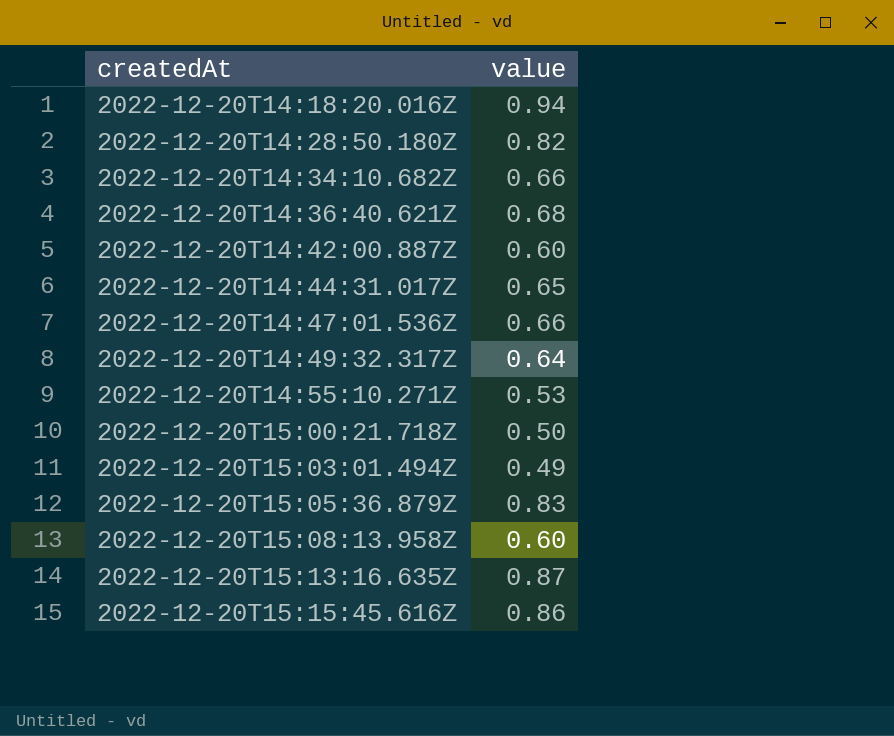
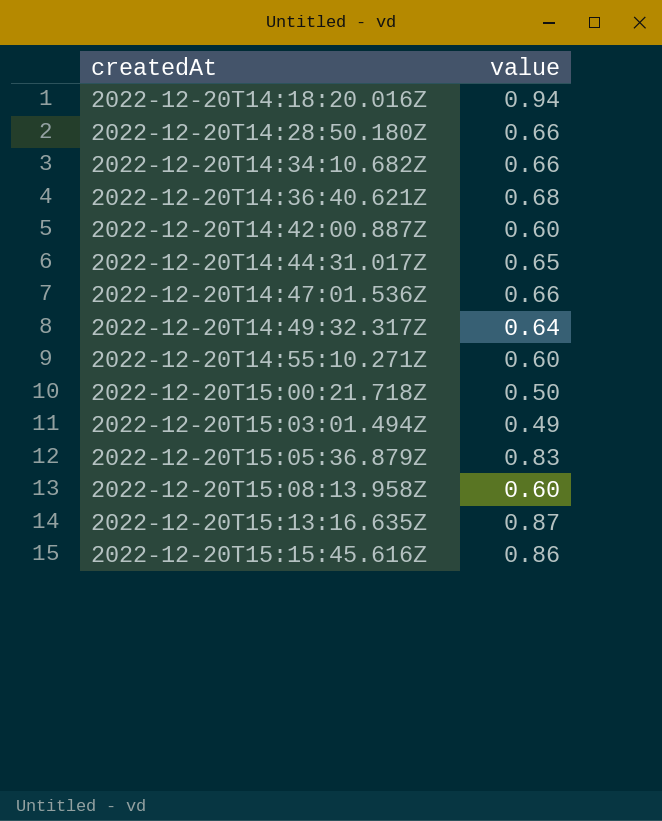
2022-12-20T14:28:50.180Z | value: 0.82 -> 0.66
2022-12-20T14:55:10.271Z | value: 0.53 -> 0.60

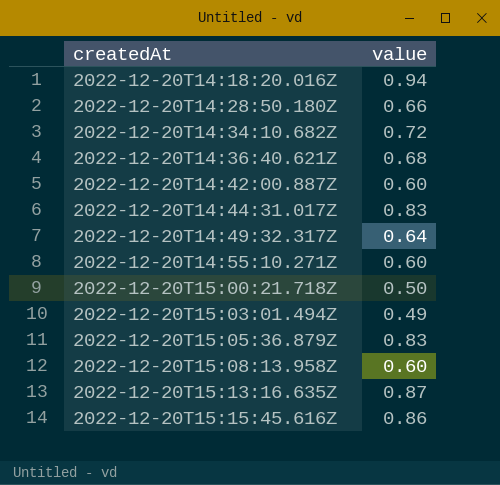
row 2022-12-20T14:47:01.536Z: 0.66 -> none
2022-12-20T14:34:10.682Z | value: 0.66 -> 0.72
2022-12-20T14:44:31.017Z | value: 0.65 -> 0.83

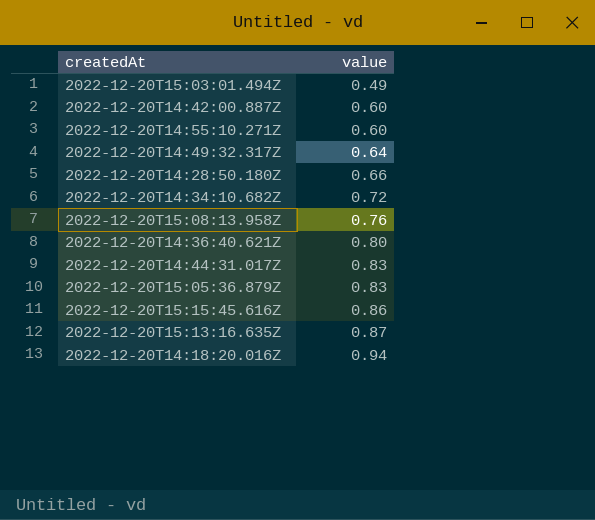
row order: createdAt ascending -> value ascending
row 2022-12-20T15:00:21.718Z: 0.50 -> none
2022-12-20T15:08:13.958Z | value: 0.60 -> 0.76
2022-12-20T14:36:40.621Z | value: 0.68 -> 0.80

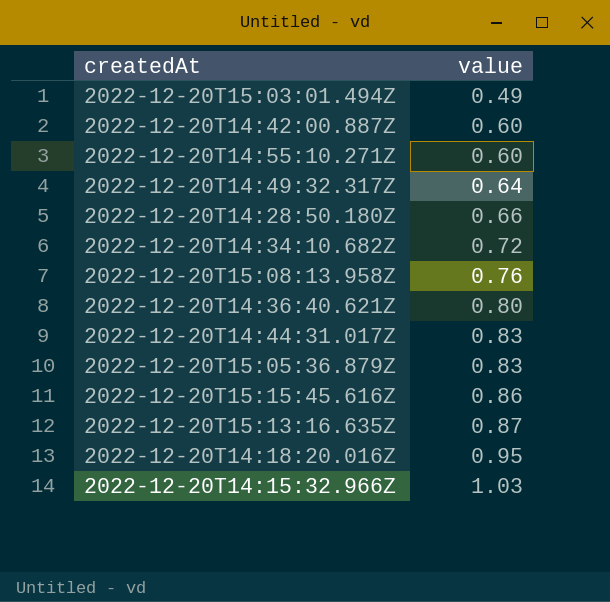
2022-12-20T14:18:20.016Z | value: 0.94 -> 0.95
row 2022-12-20T14:15:32.966Z: none -> 1.03

